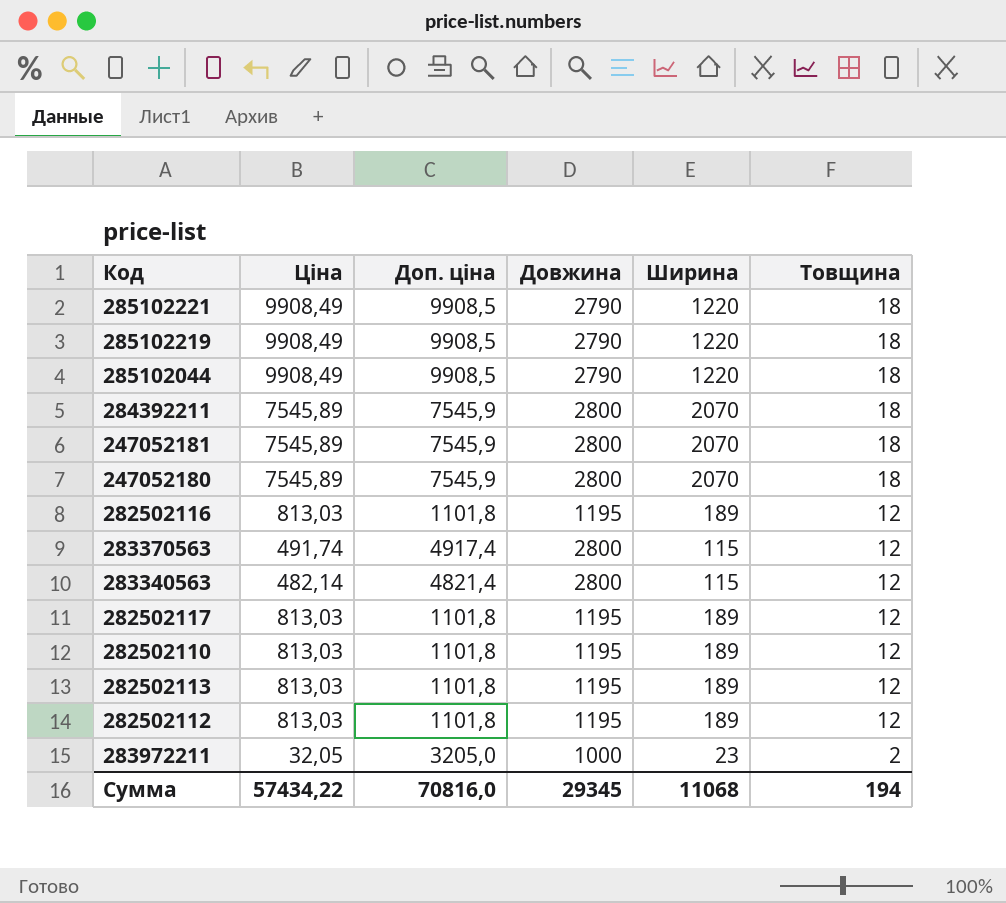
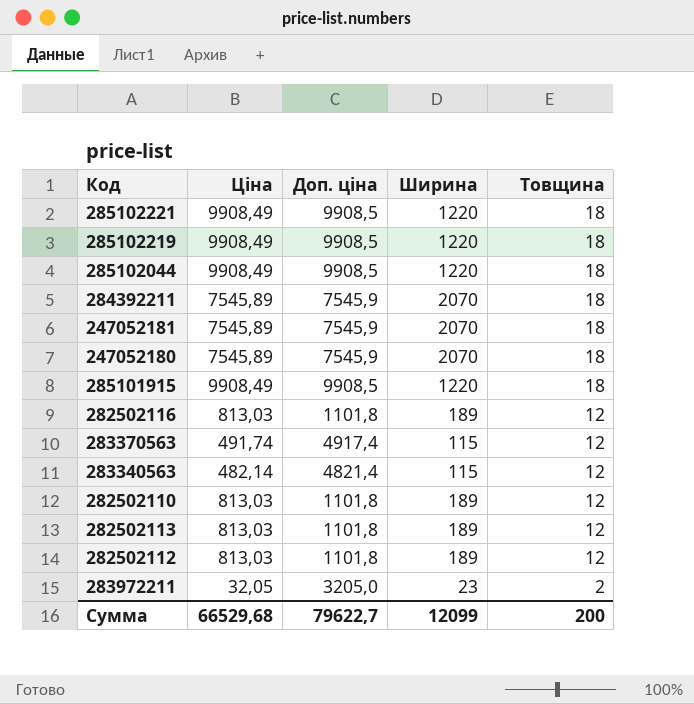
column Довжина | position: 4 -> none
row 282502117: 813,03 | 1101,8 | 1195 | 189 | 12 -> none
row 285101915: none -> 9908,49 | 9908,5 | 1220 | 18
Сумма | Ціна: 57434,22 -> 66529,68
Сумма | Доп. ціна: 70816,0 -> 79622,7
Сумма | Ширина: 11068 -> 12099
Сумма | Товщина: 194 -> 200

